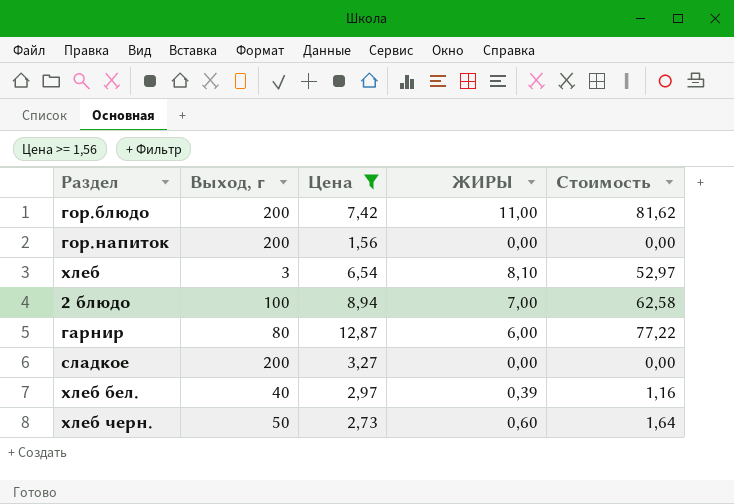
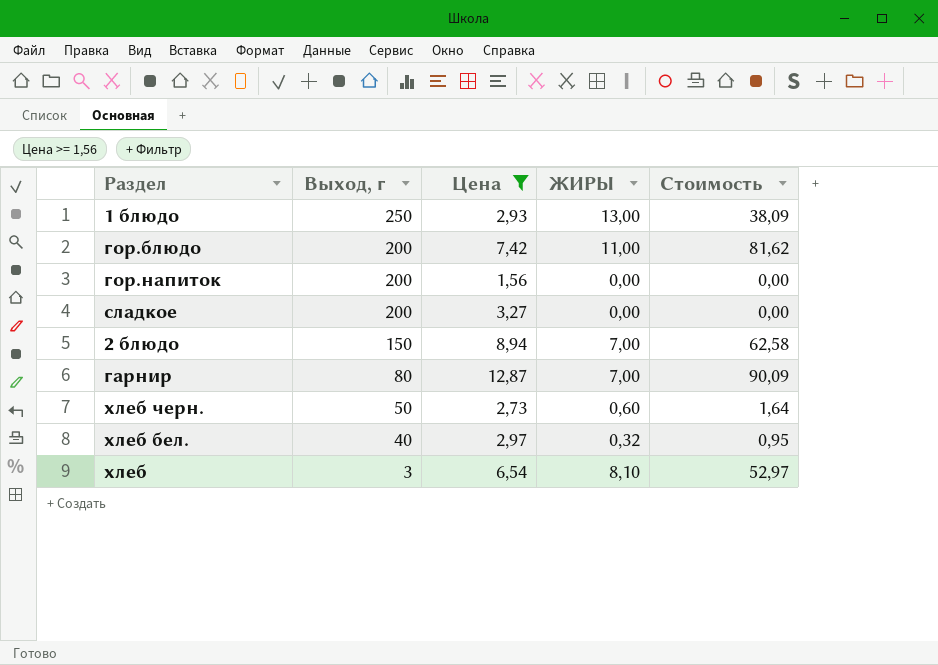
row order: none -> Выход, г descending
row 1 блюдо: none -> 250 | 2,93 | 13,00 | 38,09
2 блюдо | Выход, г: 100 -> 150
гарнир | ЖИРЫ: 6,00 -> 7,00
гарнир | Стоимость: 77,22 -> 90,09
хлеб бел. | ЖИРЫ: 0,39 -> 0,32
хлеб бел. | Стоимость: 1,16 -> 0,95

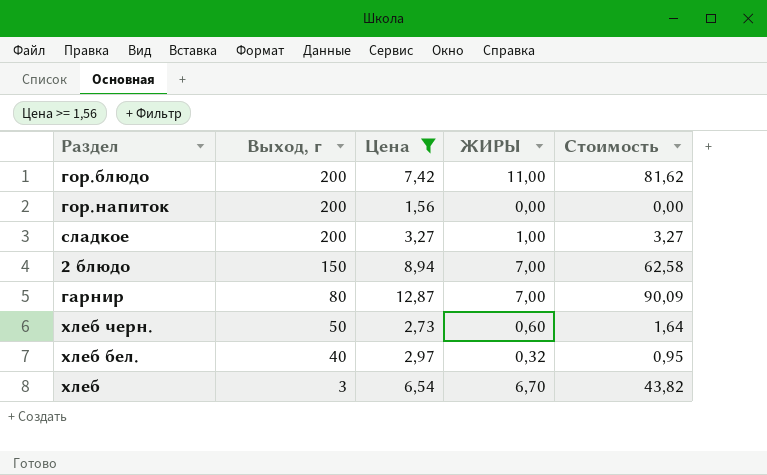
row 1 блюдо: 250 | 2,93 | 13,00 | 38,09 -> none
сладкое | ЖИРЫ: 0,00 -> 1,00
сладкое | Стоимость: 0,00 -> 3,27
хлеб | ЖИРЫ: 8,10 -> 6,70
хлеб | Стоимость: 52,97 -> 43,82

